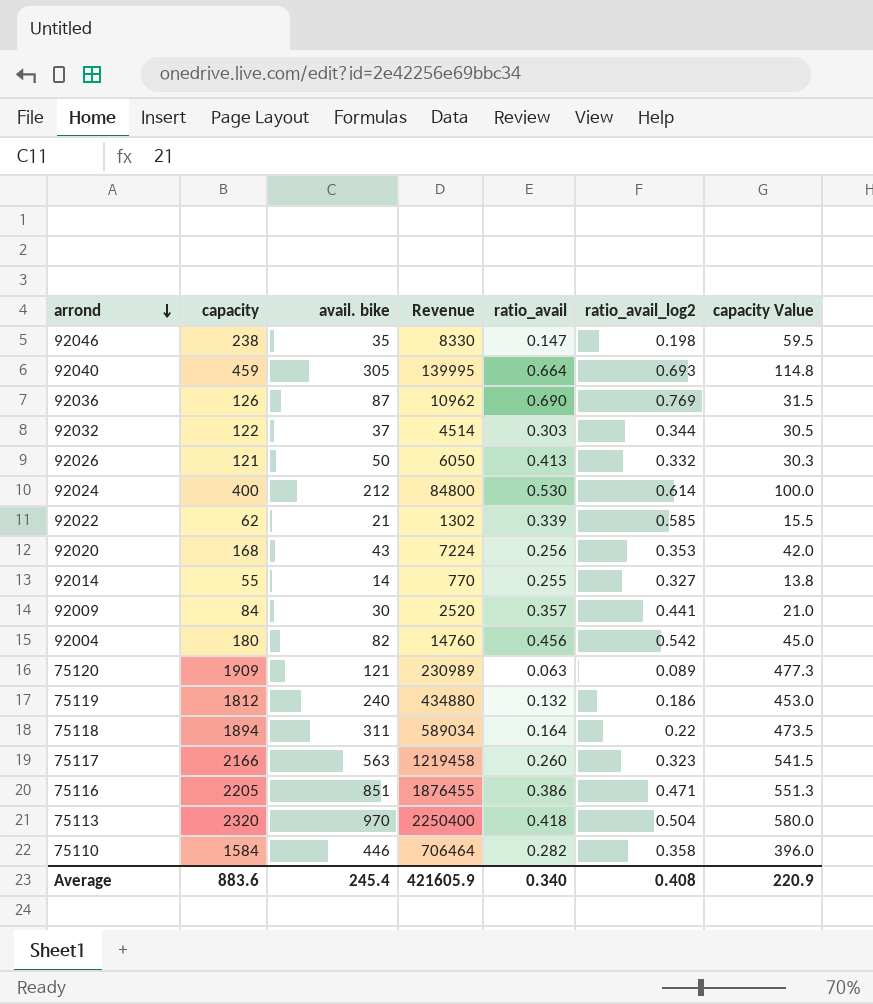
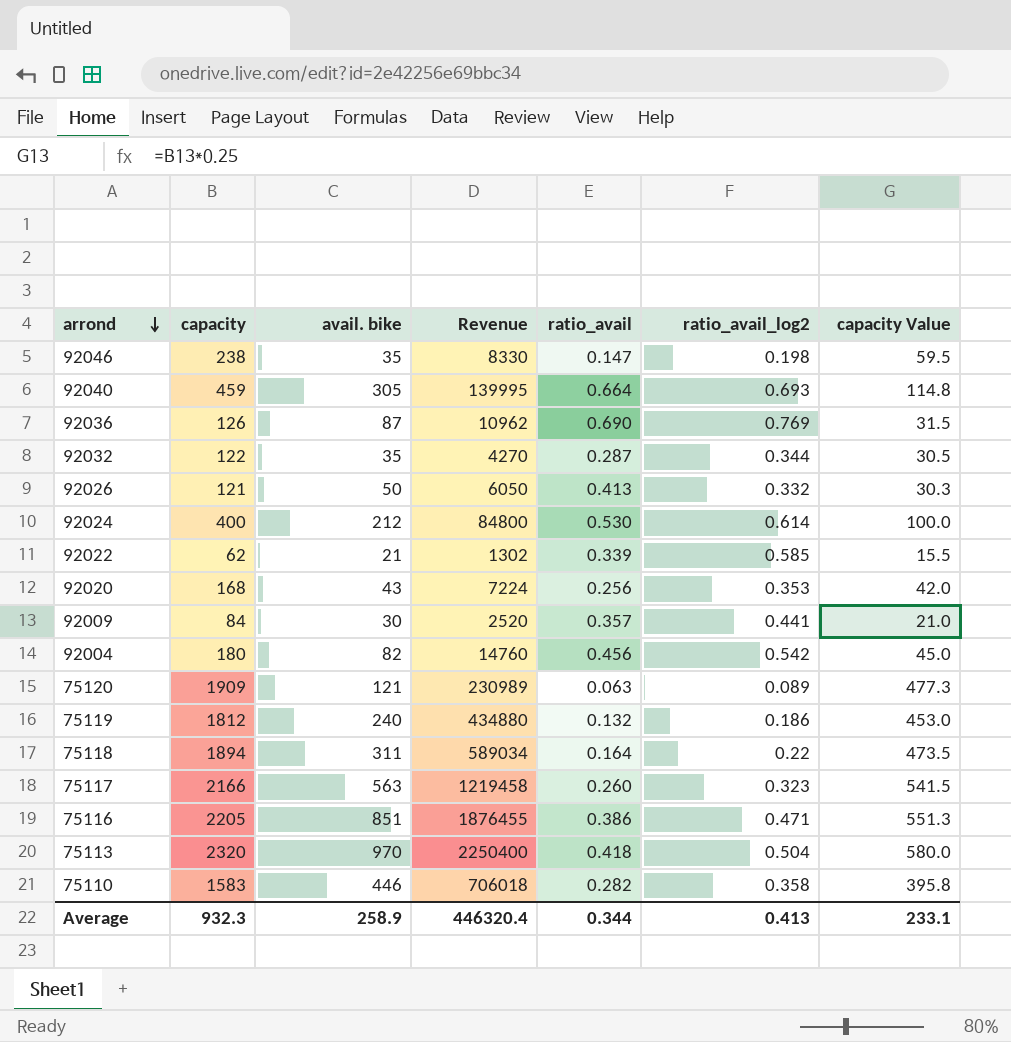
row 92014: 55 | 14 | 770 | 0.255 | 0.327 | 13.8 -> none
92032 | avail. bike: 37 -> 35
92032 | Revenue: 4514 -> 4270
92032 | ratio_avail: 0.303 -> 0.287
75110 | capacity: 1584 -> 1583
75110 | Revenue: 706464 -> 706018
75110 | capacity Value: 396.0 -> 395.8
Average | capacity: 883.6 -> 932.3
Average | avail. bike: 245.4 -> 258.9
Average | Revenue: 421605.9 -> 446320.4
Average | ratio_avail: 0.340 -> 0.344
Average | ratio_avail_log2: 0.408 -> 0.413
Average | capacity Value: 220.9 -> 233.1

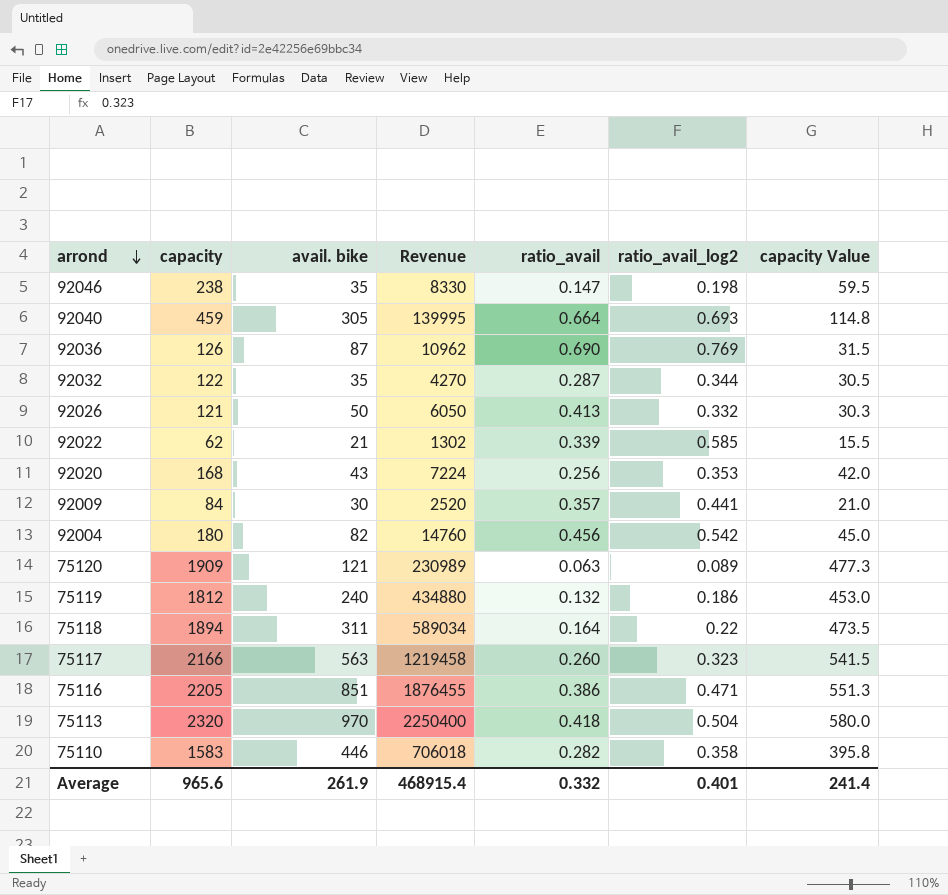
row 92024: 400 | 212 | 84800 | 0.530 | 0.614 | 100.0 -> none
Average | capacity: 932.3 -> 965.6
Average | avail. bike: 258.9 -> 261.9
Average | Revenue: 446320.4 -> 468915.4
Average | ratio_avail: 0.344 -> 0.332
Average | ratio_avail_log2: 0.413 -> 0.401
Average | capacity Value: 233.1 -> 241.4

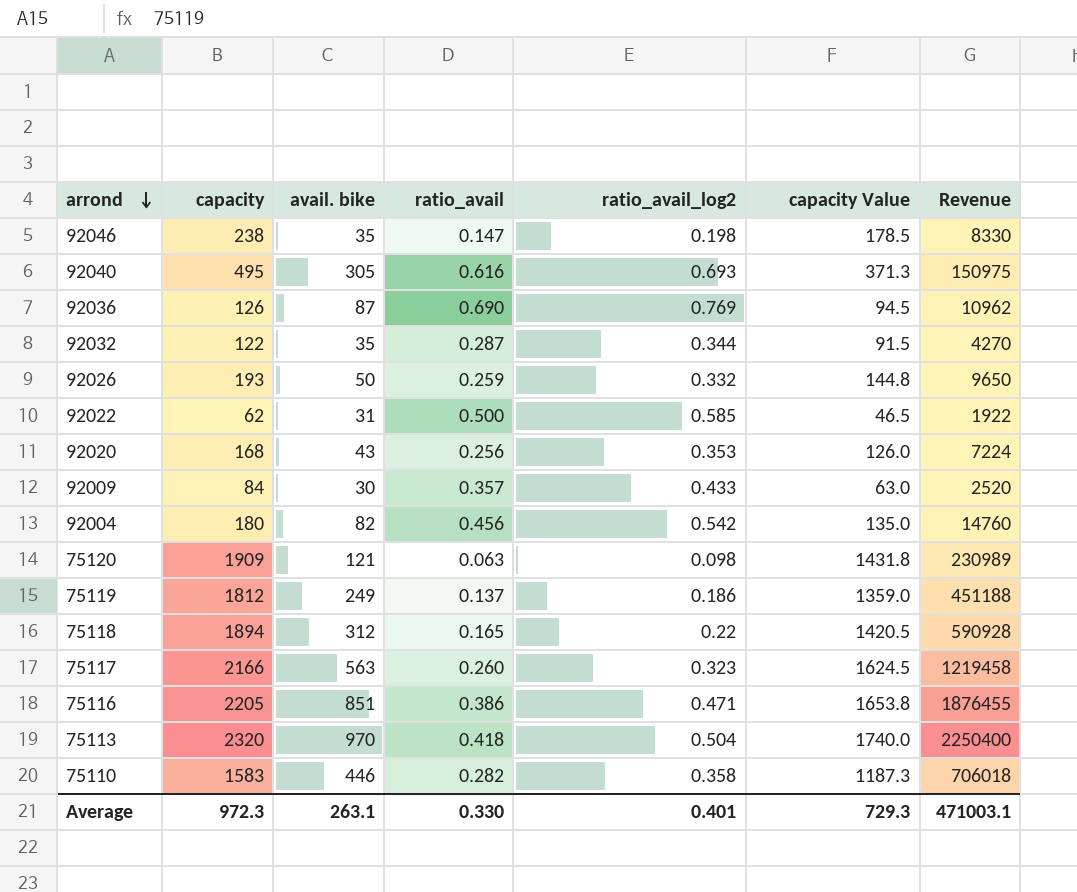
column capacity Value | formula: [capacity] * 0.25 -> [capacity] * 0.75
column Revenue | position: 4 -> 7
92040 | capacity: 459 -> 495
92040 | ratio_avail: 0.664 -> 0.616
92040 | Revenue: 139995 -> 150975
92026 | capacity: 121 -> 193
92026 | ratio_avail: 0.413 -> 0.259
92026 | Revenue: 6050 -> 9650
92022 | avail. bike: 21 -> 31
92022 | ratio_avail: 0.339 -> 0.500
92022 | Revenue: 1302 -> 1922
92009 | ratio_avail_log2: 0.441 -> 0.433
75120 | ratio_avail_log2: 0.089 -> 0.098
75119 | avail. bike: 240 -> 249
75119 | ratio_avail: 0.132 -> 0.137
75119 | Revenue: 434880 -> 451188
75118 | avail. bike: 311 -> 312
75118 | ratio_avail: 0.164 -> 0.165
75118 | Revenue: 589034 -> 590928
Average | capacity: 965.6 -> 972.3
Average | avail. bike: 261.9 -> 263.1
Average | ratio_avail: 0.332 -> 0.330
Average | capacity Value: 241.4 -> 729.3
Average | Revenue: 468915.4 -> 471003.1

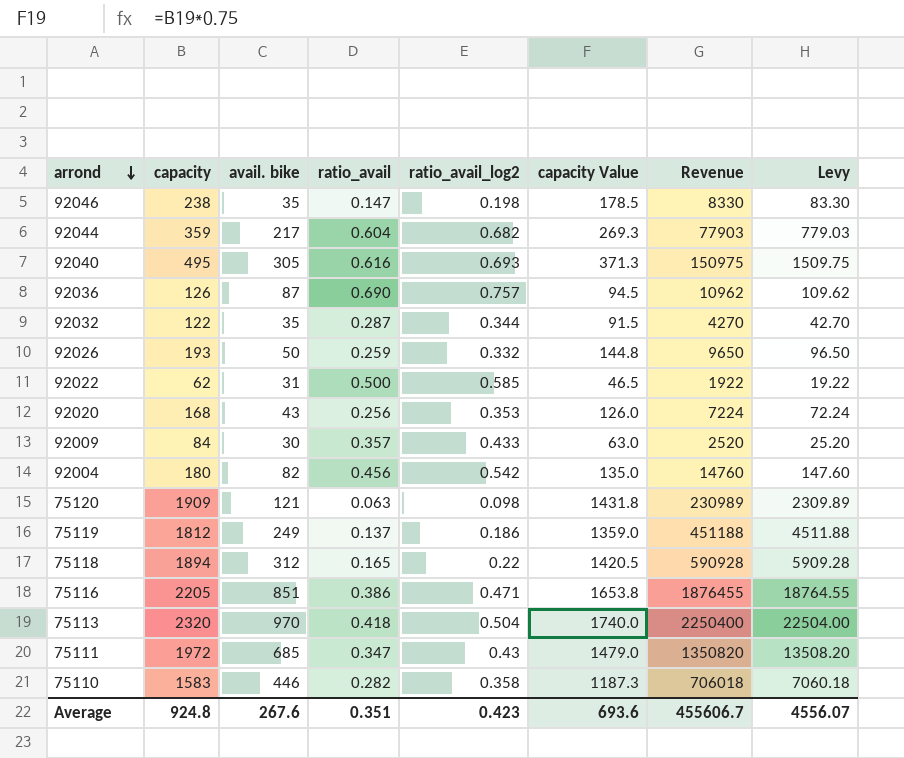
column Levy | formula: none -> [Revenue] * 0.01
row 75117: 2166 | 563 | 0.260 | 0.323 | 1624.5 | 1219458 -> none
row 92044: none -> 359 | 217 | 0.604 | 0.682 | 269.3 | 77903 | 779.03
92036 | ratio_avail_log2: 0.769 -> 0.757
row 75111: none -> 1972 | 685 | 0.347 | 0.43 | 1479.0 | 1350820 | 13508.20
Average | capacity: 972.3 -> 924.8
Average | avail. bike: 263.1 -> 267.6
Average | ratio_avail: 0.330 -> 0.351
Average | ratio_avail_log2: 0.401 -> 0.423
Average | capacity Value: 729.3 -> 693.6
Average | Revenue: 471003.1 -> 455606.7

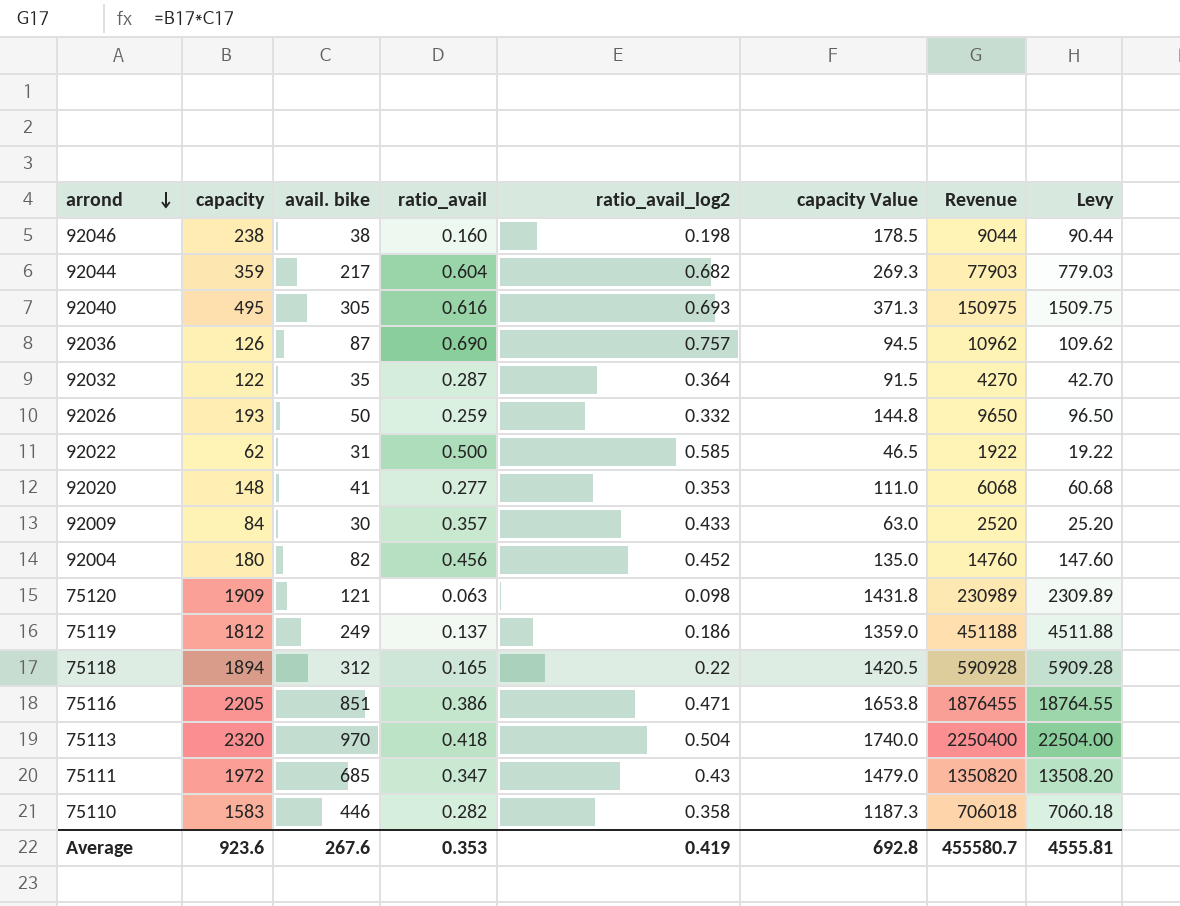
92046 | avail. bike: 35 -> 38
92046 | ratio_avail: 0.147 -> 0.160
92046 | Revenue: 8330 -> 9044
92046 | Levy: 83.30 -> 90.44
92032 | ratio_avail_log2: 0.344 -> 0.364
92020 | capacity: 168 -> 148
92020 | avail. bike: 43 -> 41
92020 | ratio_avail: 0.256 -> 0.277
92020 | capacity Value: 126.0 -> 111.0
92020 | Revenue: 7224 -> 6068
92020 | Levy: 72.24 -> 60.68
92004 | ratio_avail_log2: 0.542 -> 0.452
Average | capacity: 924.8 -> 923.6
Average | ratio_avail: 0.351 -> 0.353
Average | ratio_avail_log2: 0.423 -> 0.419
Average | capacity Value: 693.6 -> 692.8
Average | Revenue: 455606.7 -> 455580.7
Average | Levy: 4556.07 -> 4555.81

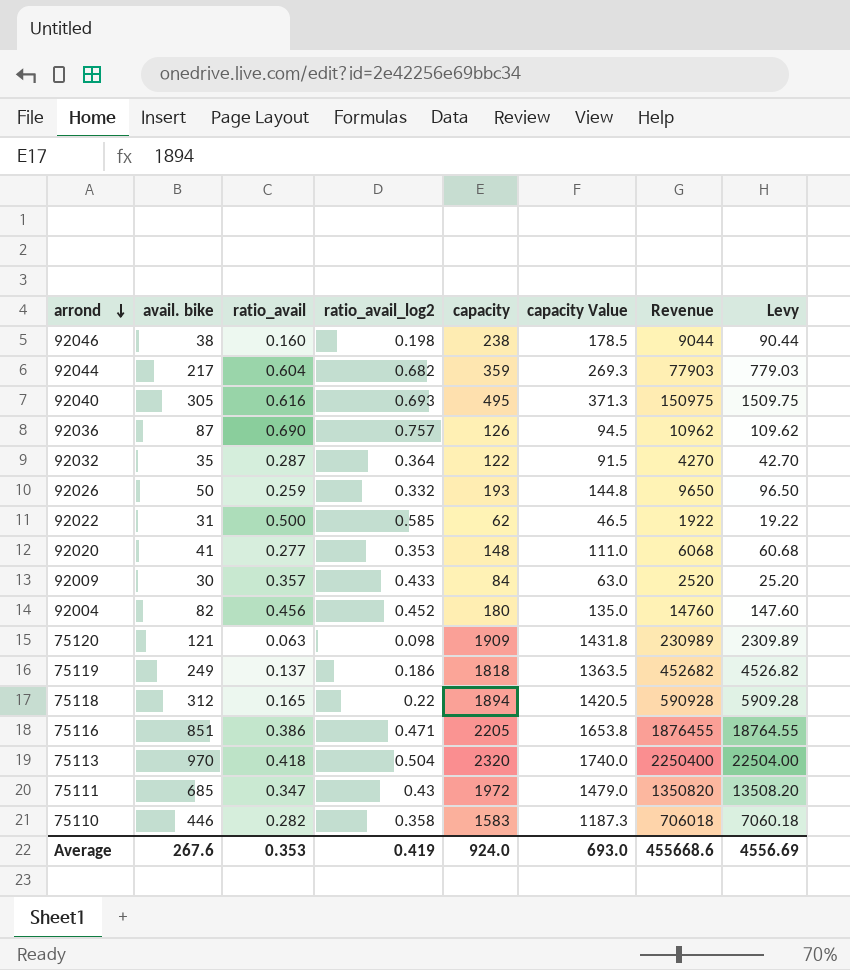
column capacity | position: 2 -> 5
75119 | capacity: 1812 -> 1818
75119 | capacity Value: 1359.0 -> 1363.5
75119 | Revenue: 451188 -> 452682
75119 | Levy: 4511.88 -> 4526.82
Average | capacity: 923.6 -> 924.0
Average | capacity Value: 692.8 -> 693.0
Average | Revenue: 455580.7 -> 455668.6
Average | Levy: 4555.81 -> 4556.69

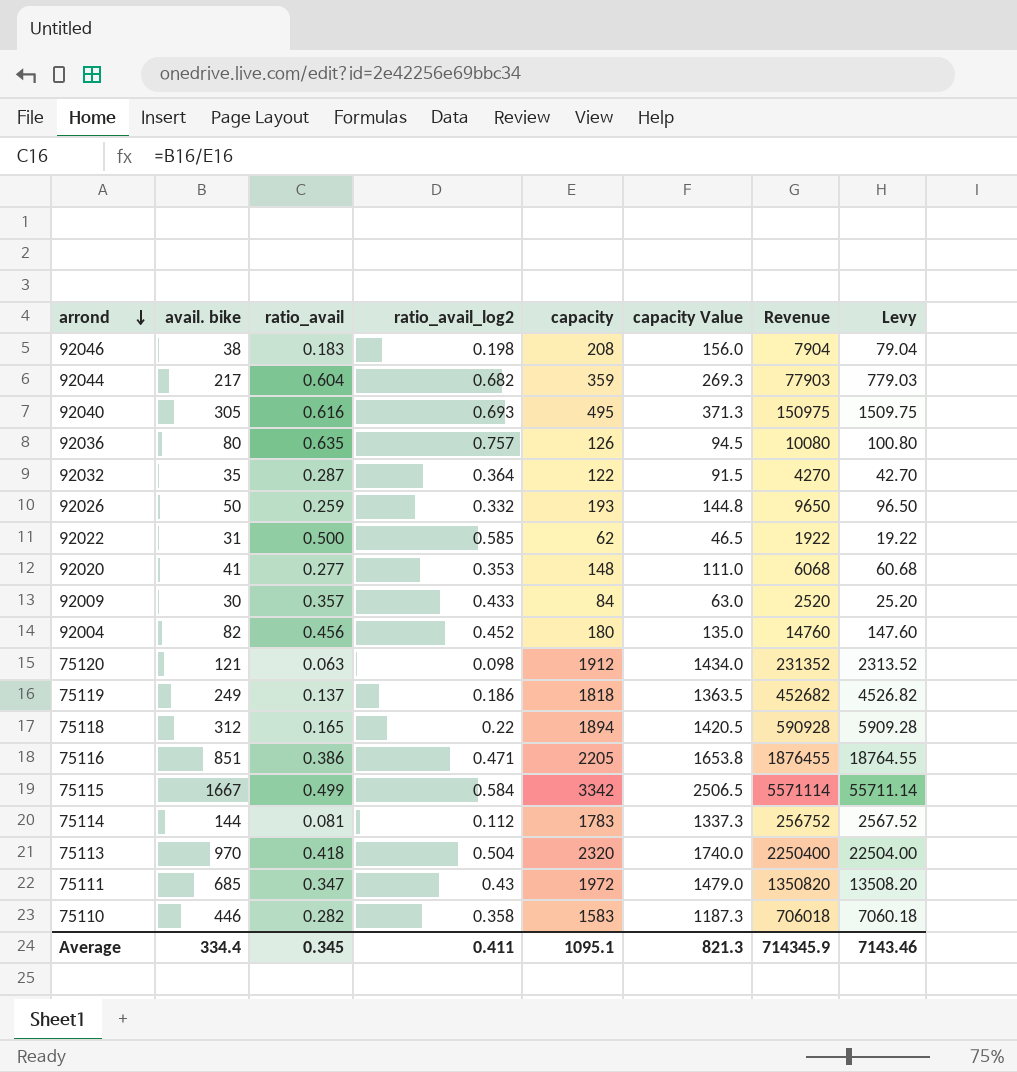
92046 | ratio_avail: 0.160 -> 0.183
92046 | capacity: 238 -> 208
92046 | capacity Value: 178.5 -> 156.0
92046 | Revenue: 9044 -> 7904
92046 | Levy: 90.44 -> 79.04
92036 | avail. bike: 87 -> 80
92036 | ratio_avail: 0.690 -> 0.635
92036 | Revenue: 10962 -> 10080
92036 | Levy: 109.62 -> 100.80
75120 | capacity: 1909 -> 1912
75120 | capacity Value: 1431.8 -> 1434.0
75120 | Revenue: 230989 -> 231352
75120 | Levy: 2309.89 -> 2313.52
row 75115: none -> 1667 | 0.499 | 0.584 | 3342 | 2506.5 | 5571114 | 55711.14
row 75114: none -> 144 | 0.081 | 0.112 | 1783 | 1337.3 | 256752 | 2567.52
Average | avail. bike: 267.6 -> 334.4
Average | ratio_avail: 0.353 -> 0.345
Average | ratio_avail_log2: 0.419 -> 0.411
Average | capacity: 924.0 -> 1095.1
Average | capacity Value: 693.0 -> 821.3
Average | Revenue: 455668.6 -> 714345.9
Average | Levy: 4556.69 -> 7143.46

